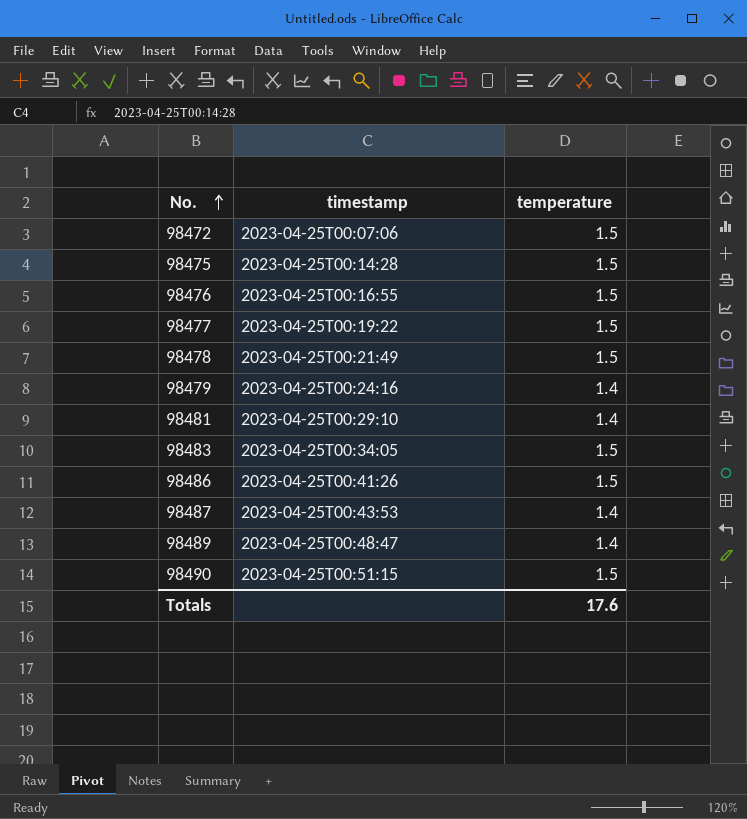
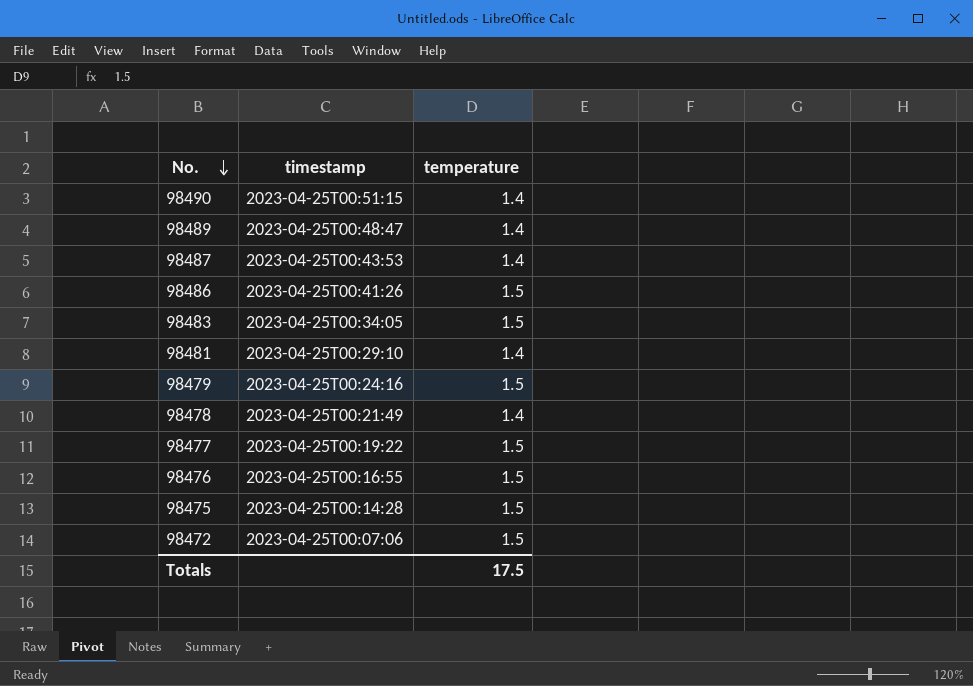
row order: No. ascending -> No. descending
98490 | temperature: 1.5 -> 1.4
98479 | temperature: 1.4 -> 1.5
98478 | temperature: 1.5 -> 1.4
Totals | temperature: 17.6 -> 17.5

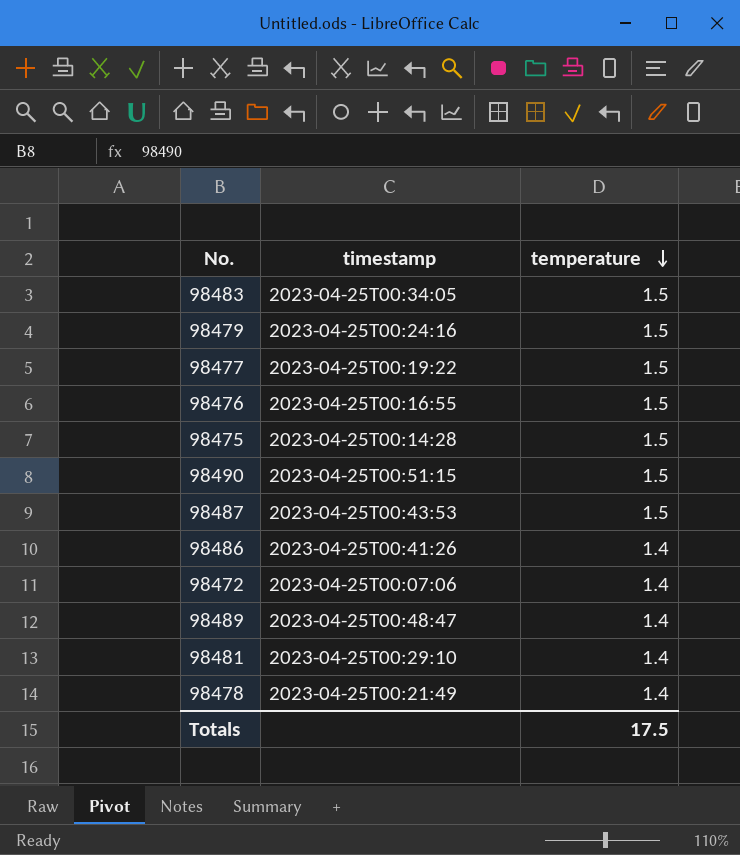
row order: No. descending -> temperature descending
98490 | temperature: 1.4 -> 1.5
98487 | temperature: 1.4 -> 1.5
98486 | temperature: 1.5 -> 1.4
98472 | temperature: 1.5 -> 1.4

